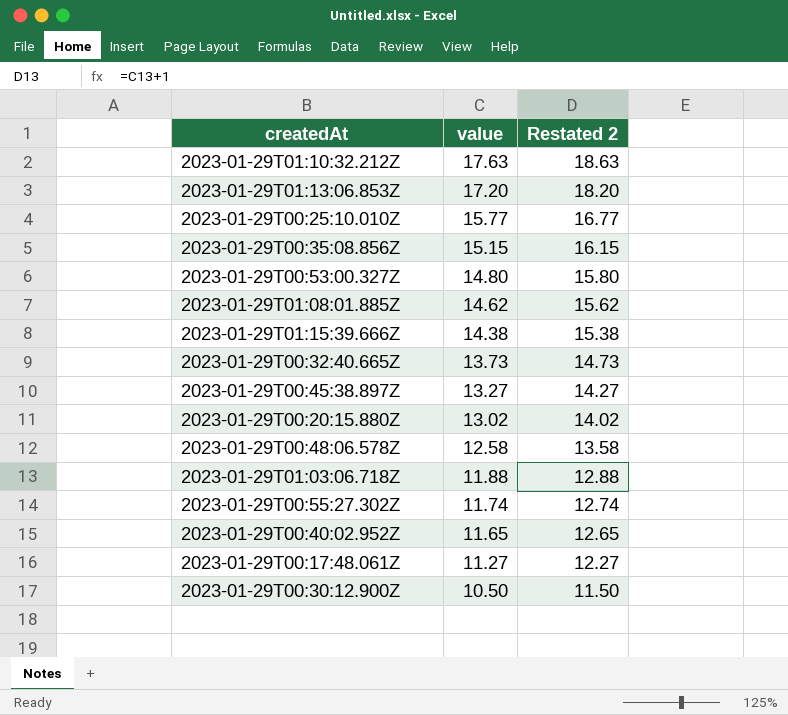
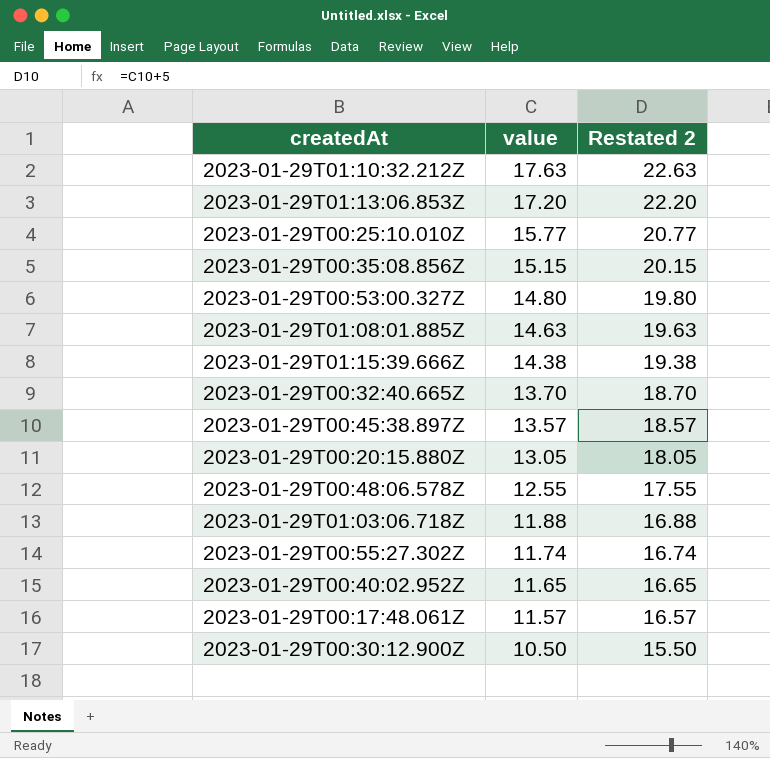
column Restated 2 | formula: [value] + 1 -> [value] + 5
2023-01-29T01:08:01.885Z | value: 14.62 -> 14.63
2023-01-29T00:32:40.665Z | value: 13.73 -> 13.70
2023-01-29T00:45:38.897Z | value: 13.27 -> 13.57
2023-01-29T00:20:15.880Z | value: 13.02 -> 13.05
2023-01-29T00:48:06.578Z | value: 12.58 -> 12.55
2023-01-29T00:17:48.061Z | value: 11.27 -> 11.57

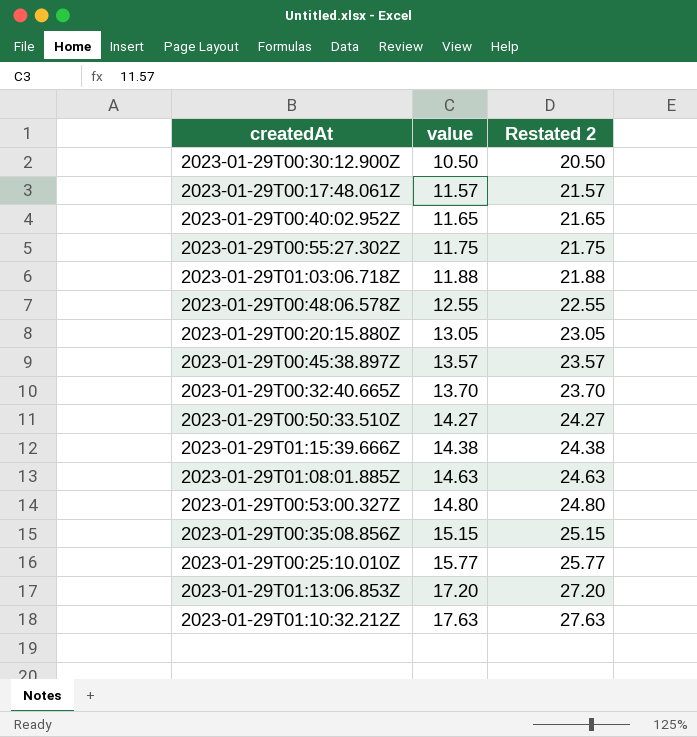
row order: value descending -> value ascending
column Restated 2 | formula: [value] + 5 -> [value] + 10
2023-01-29T00:55:27.302Z | value: 11.74 -> 11.75
row 2023-01-29T00:50:33.510Z: none -> 14.27 | 24.27

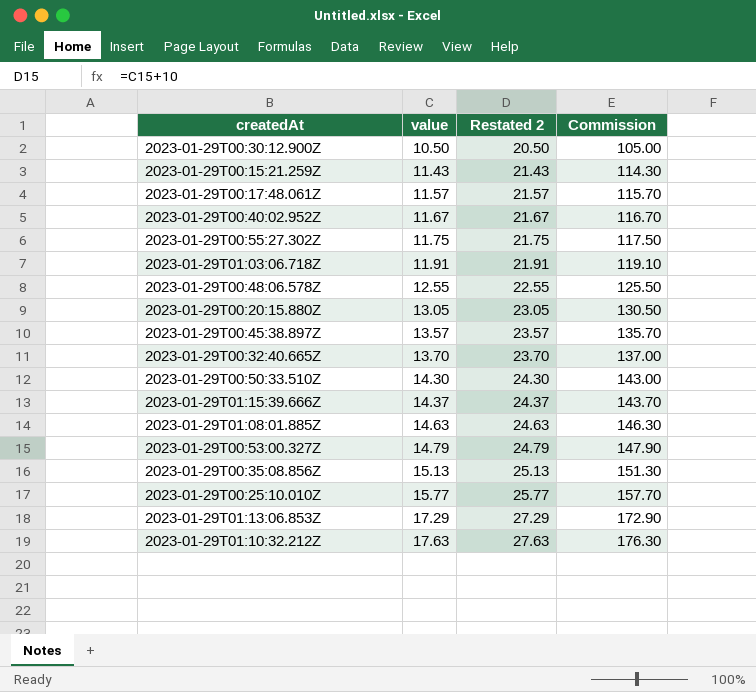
column Commission | formula: none -> [value] * 10
row 2023-01-29T00:15:21.259Z: none -> 11.43 | 21.43 | 114.30
2023-01-29T00:40:02.952Z | value: 11.65 -> 11.67
2023-01-29T00:40:02.952Z | Restated 2: 21.65 -> 21.67
2023-01-29T01:03:06.718Z | value: 11.88 -> 11.91
2023-01-29T01:03:06.718Z | Restated 2: 21.88 -> 21.91
2023-01-29T00:50:33.510Z | value: 14.27 -> 14.30
2023-01-29T00:50:33.510Z | Restated 2: 24.27 -> 24.30
2023-01-29T01:15:39.666Z | value: 14.38 -> 14.37
2023-01-29T01:15:39.666Z | Restated 2: 24.38 -> 24.37
2023-01-29T00:53:00.327Z | value: 14.80 -> 14.79
2023-01-29T00:53:00.327Z | Restated 2: 24.80 -> 24.79
2023-01-29T00:35:08.856Z | value: 15.15 -> 15.13
2023-01-29T00:35:08.856Z | Restated 2: 25.15 -> 25.13
2023-01-29T01:13:06.853Z | value: 17.20 -> 17.29
2023-01-29T01:13:06.853Z | Restated 2: 27.20 -> 27.29

